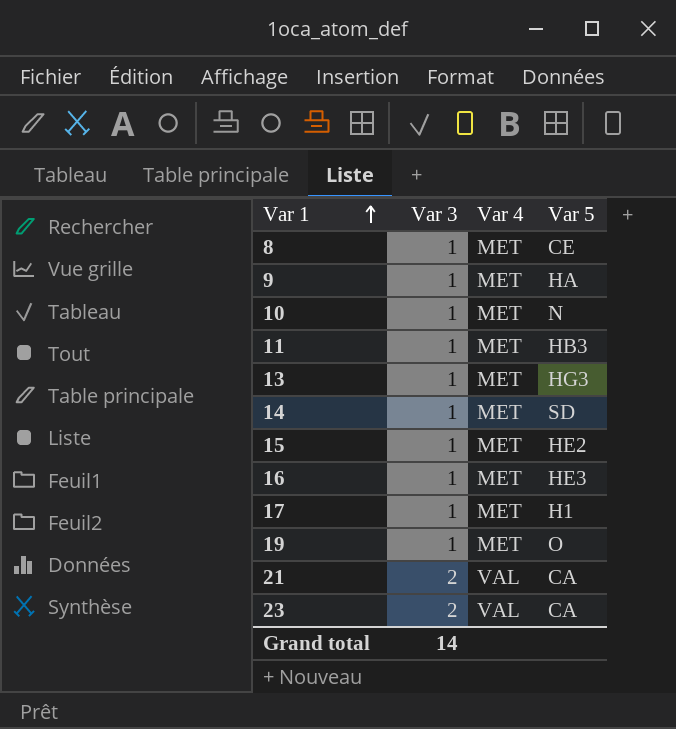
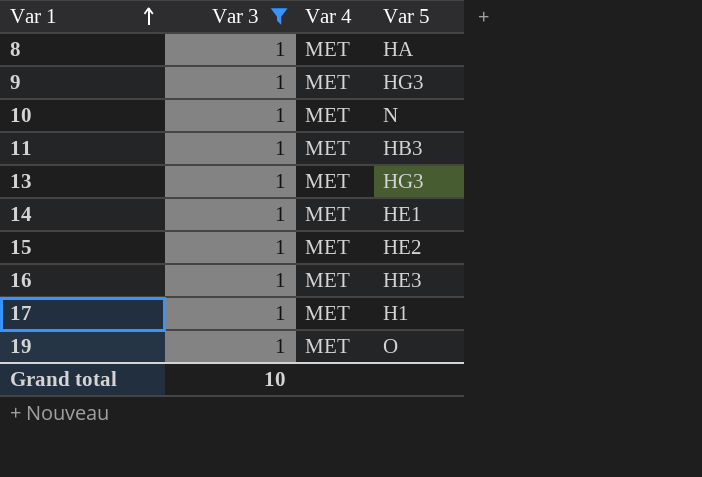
filter: none -> Var 3 = 1
8 | Var 5: CE -> HA
9 | Var 5: HA -> HG3
14 | Var 5: SD -> HE1
Grand total | Var 3: 14 -> 10

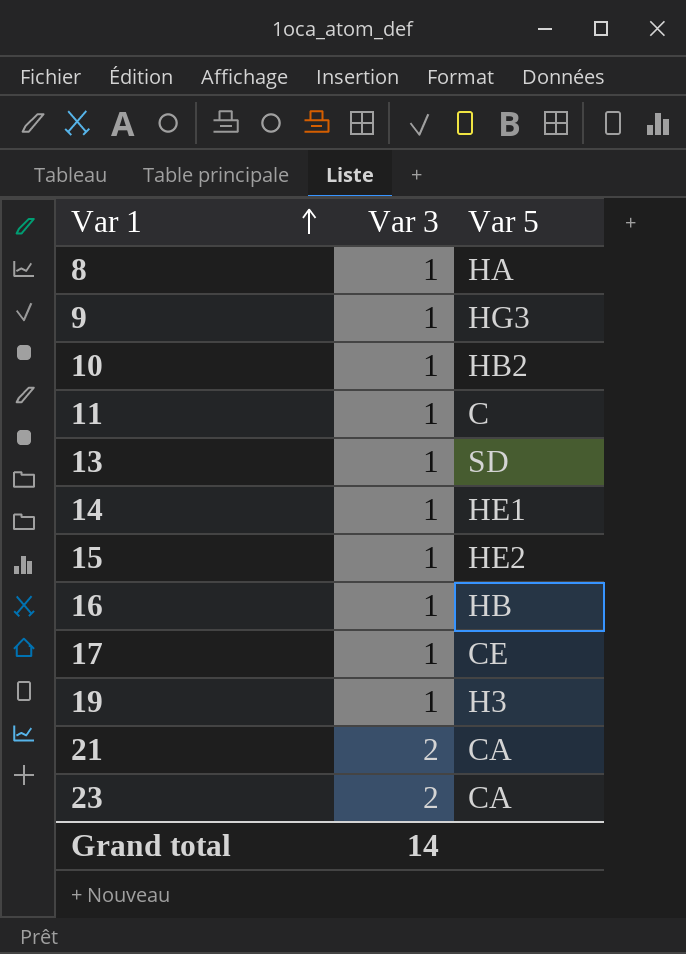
filter: Var 3 = 1 -> none
column Var 4 | position: 3 -> none
10 | Var 5: N -> HB2
11 | Var 5: HB3 -> C
13 | Var 5: HG3 -> SD
16 | Var 5: HE3 -> HB
17 | Var 5: H1 -> CE
19 | Var 5: O -> H3
Grand total | Var 3: 10 -> 14

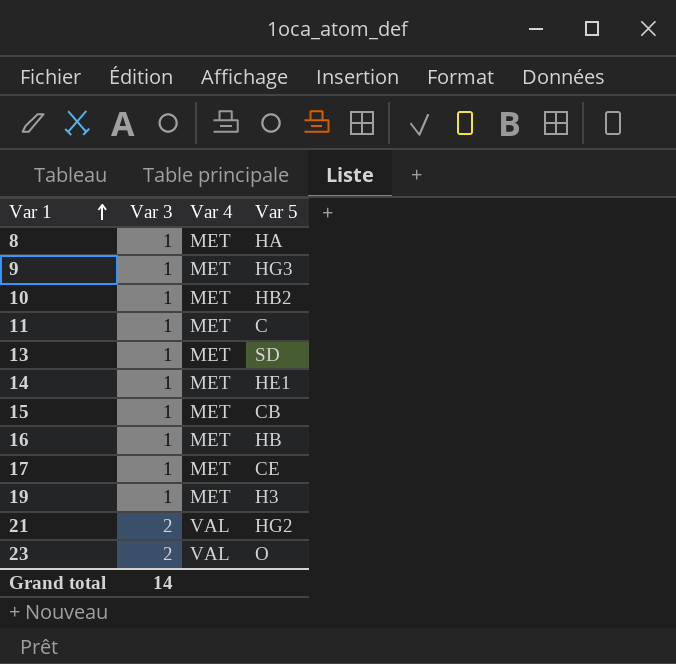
column Var 4 | position: none -> 3
15 | Var 5: HE2 -> CB
21 | Var 5: CA -> HG2
23 | Var 5: CA -> O

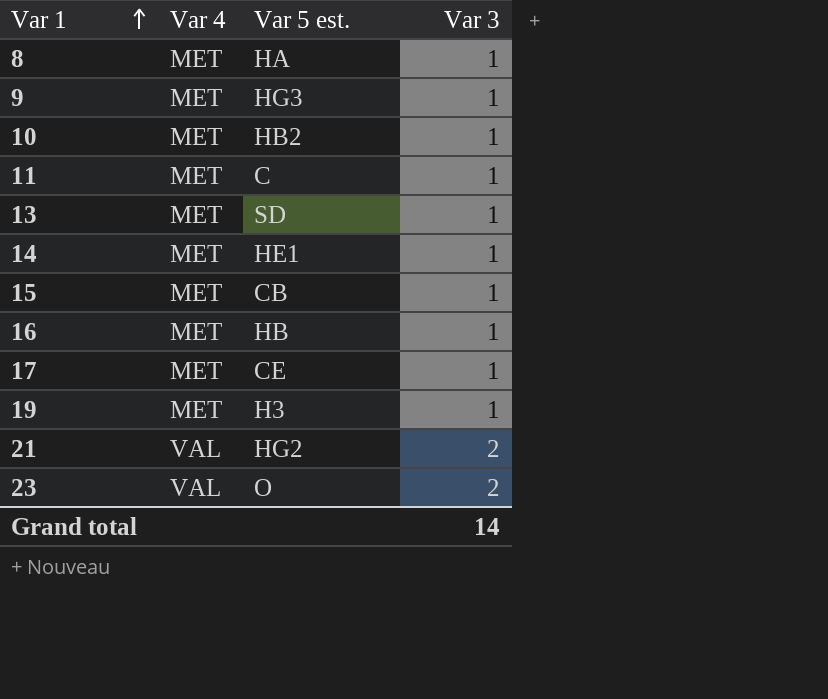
column name: Var 5 -> Var 5 est.
column Var 3 | position: 2 -> 4

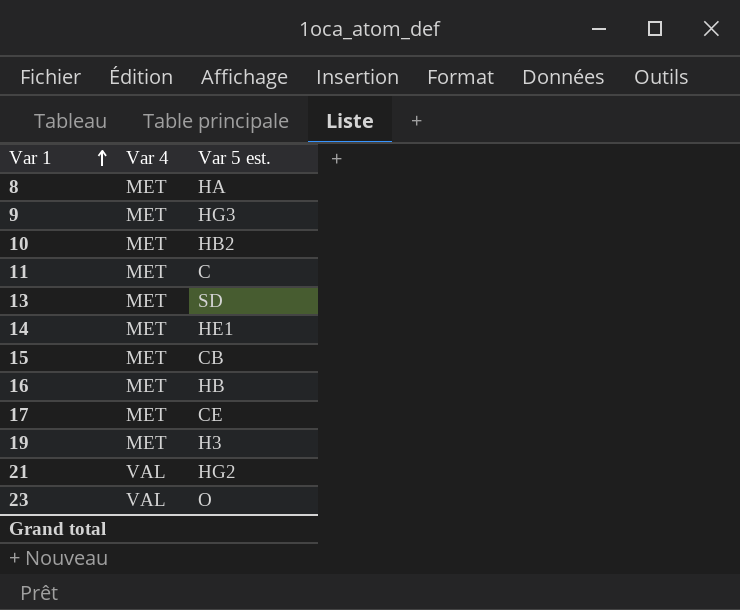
column Var 3 | position: 4 -> none

